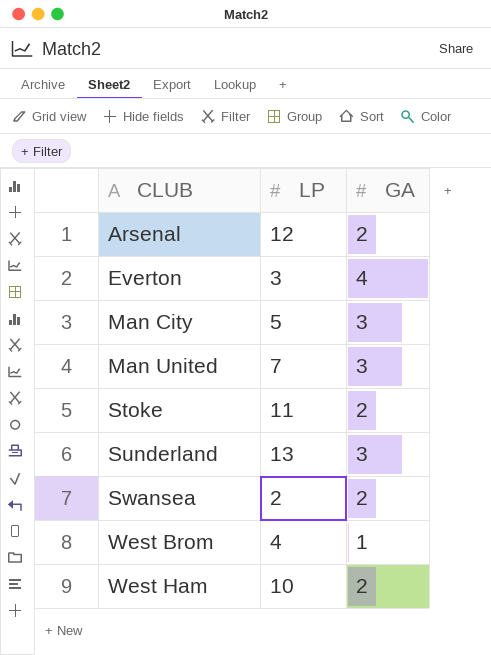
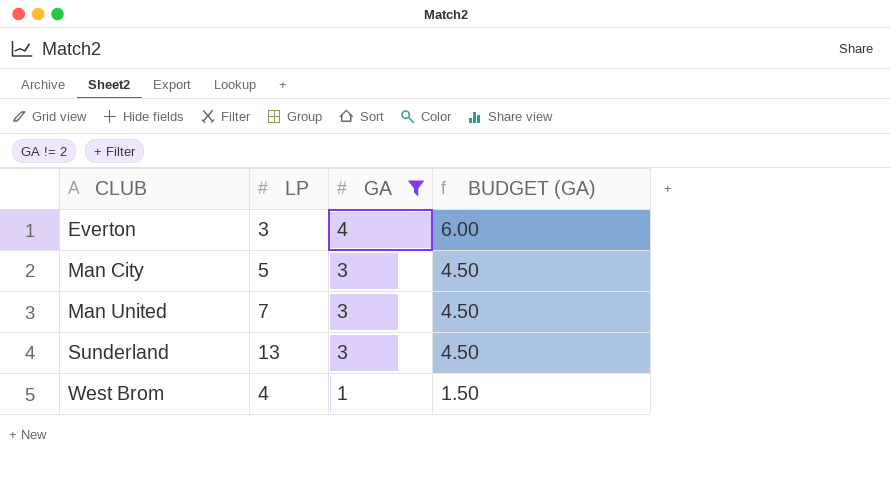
filter: none -> GA != 2
column BUDGET (GA) | formula: none -> [GA] * 1.5

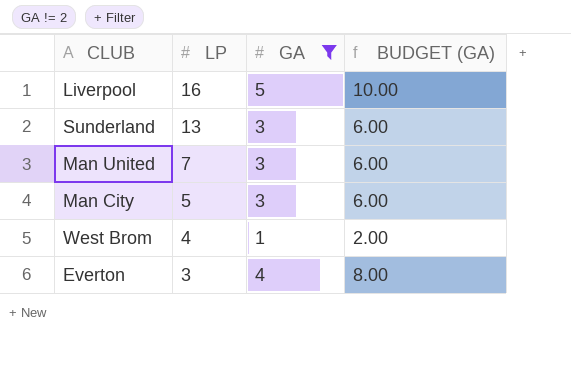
row order: CLUB ascending -> LP descending
column BUDGET (GA) | formula: [GA] * 1.5 -> [GA] * 2
row Liverpool: none -> 16 | 5 | 10.00

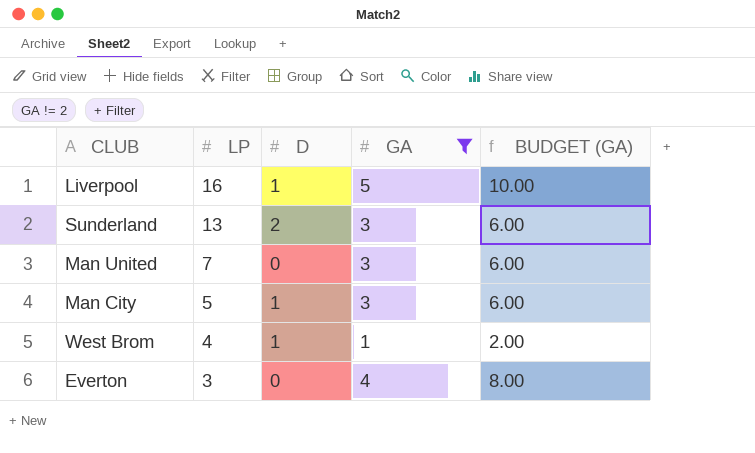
column D | position: none -> 3

